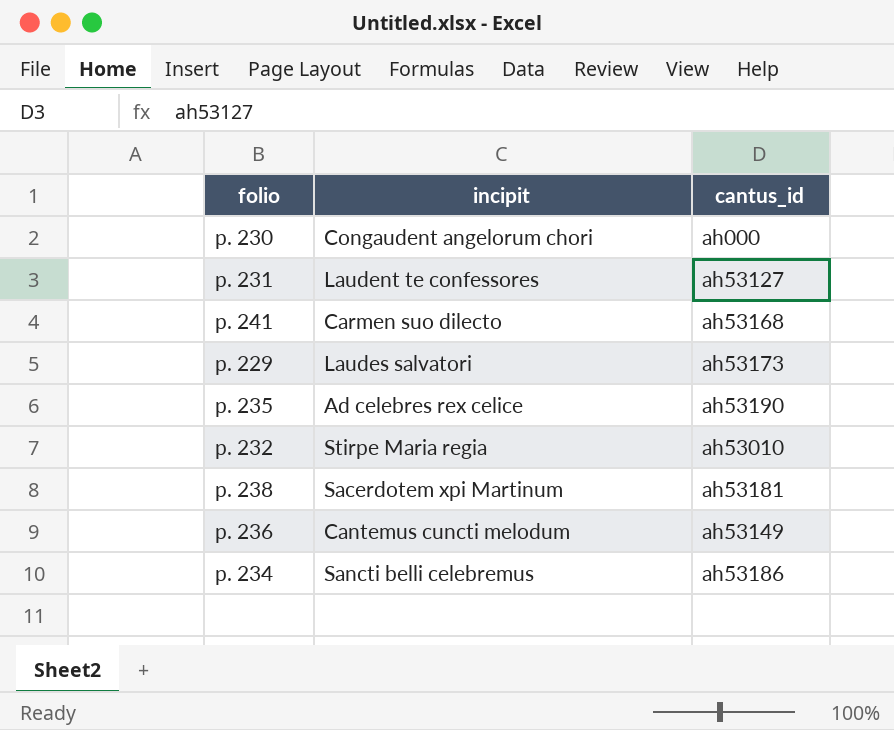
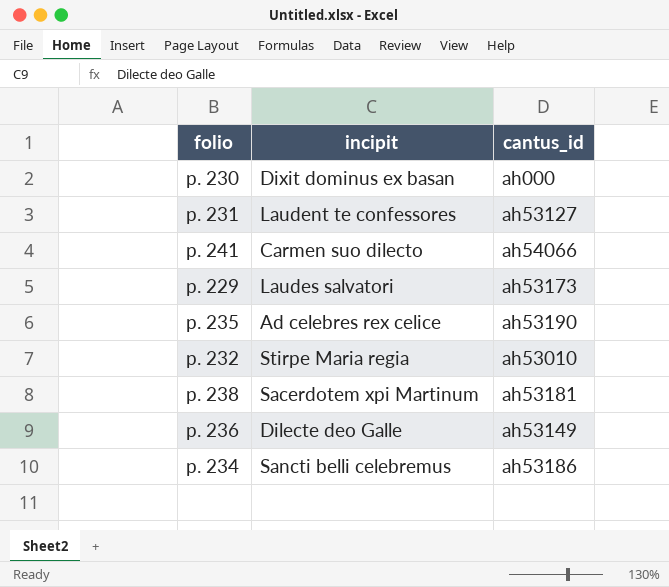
p. 230 | incipit: Congaudent angelorum chori -> Dixit dominus ex basan
p. 241 | cantus_id: ah53168 -> ah54066
p. 236 | incipit: Cantemus cuncti melodum -> Dilecte deo Galle

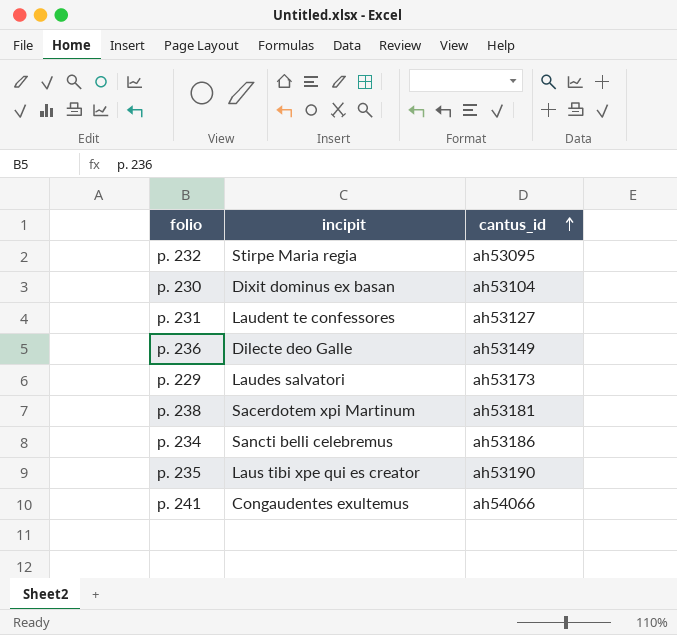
row order: none -> cantus_id ascending
p. 232 | cantus_id: ah53010 -> ah53095
p. 230 | cantus_id: ah000 -> ah53104
p. 235 | incipit: Ad celebres rex celice -> Laus tibi xpe qui es creator
p. 241 | incipit: Carmen suo dilecto -> Congaudentes exultemus

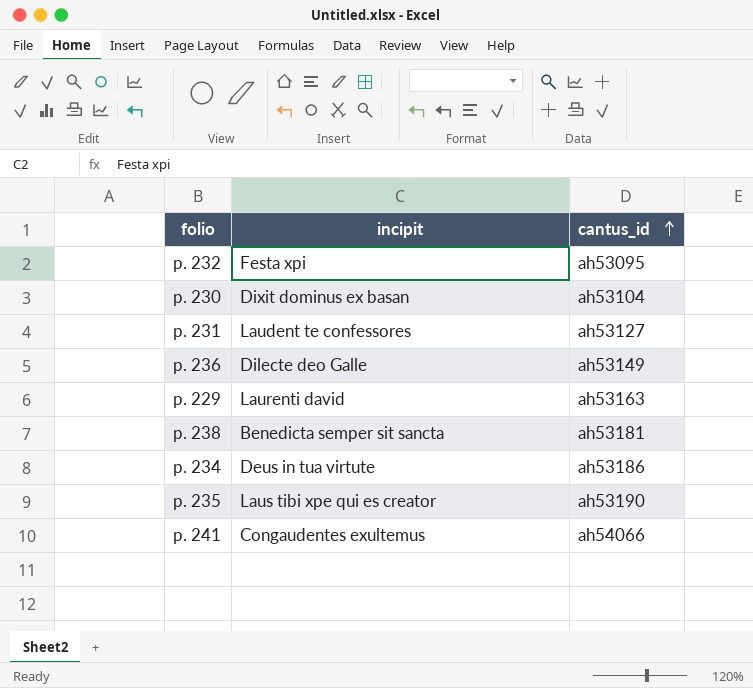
p. 232 | incipit: Stirpe Maria regia -> Festa xpi
p. 229 | incipit: Laudes salvatori -> Laurenti david
p. 229 | cantus_id: ah53173 -> ah53163
p. 238 | incipit: Sacerdotem xpi Martinum -> Benedicta semper sit sancta
p. 234 | incipit: Sancti belli celebremus -> Deus in tua virtute

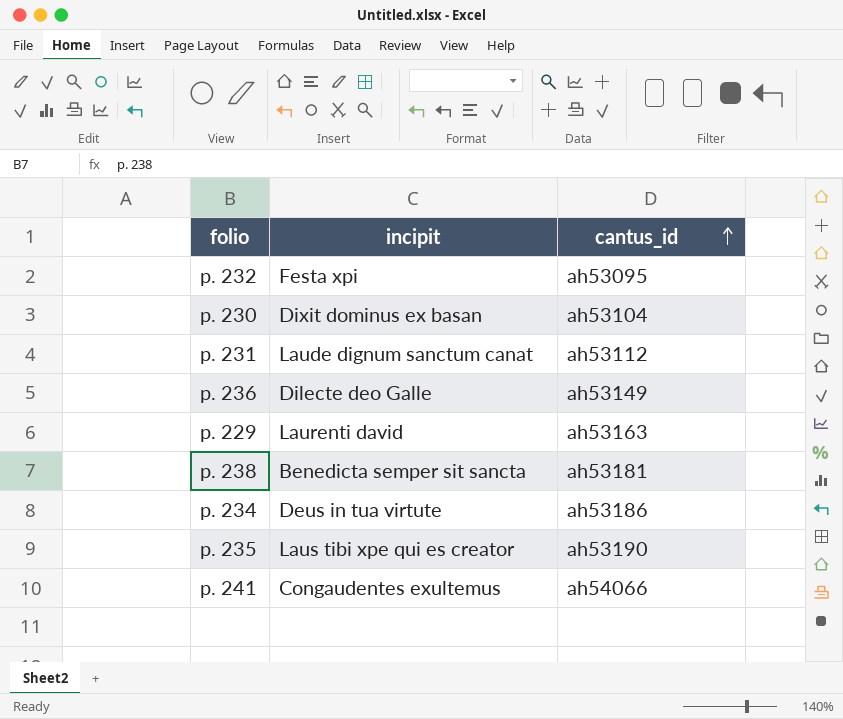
p. 231 | incipit: Laudent te confessores -> Laude dignum sanctum canat
p. 231 | cantus_id: ah53127 -> ah53112

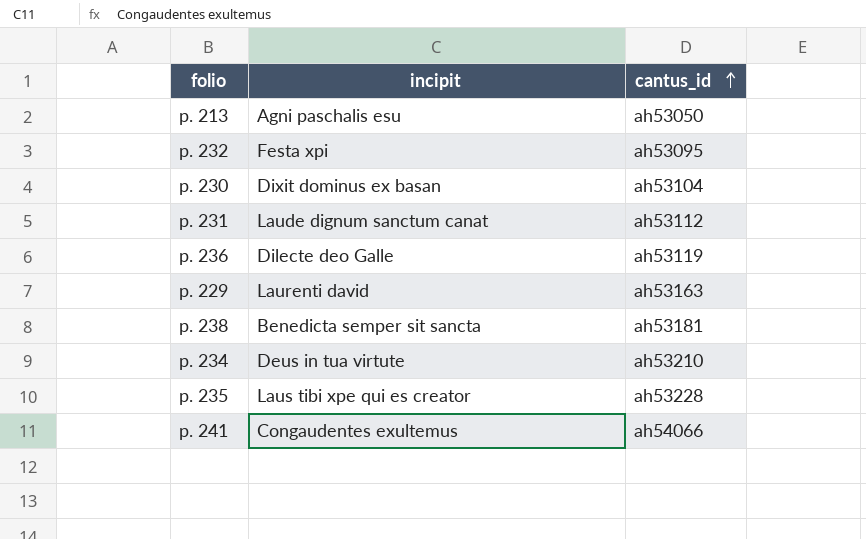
row p. 213: none -> Agni paschalis esu | ah53050
p. 236 | cantus_id: ah53149 -> ah53119
p. 234 | cantus_id: ah53186 -> ah53210
p. 235 | cantus_id: ah53190 -> ah53228

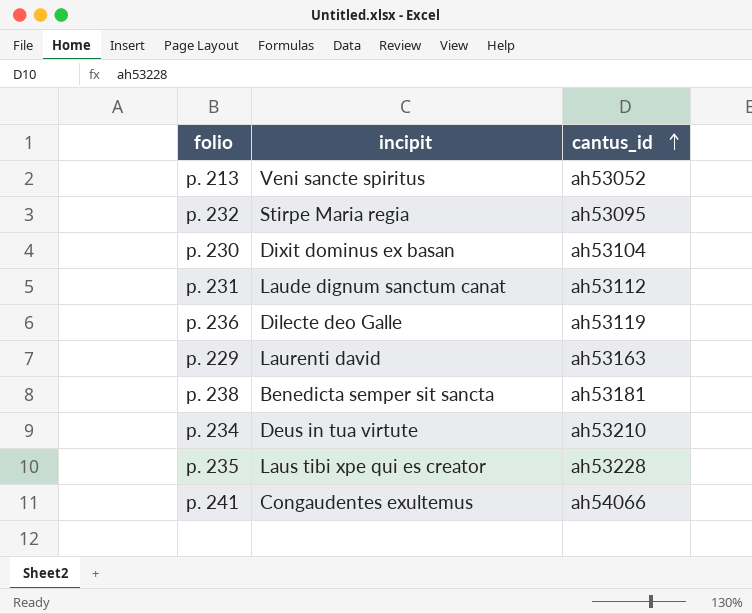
p. 213 | incipit: Agni paschalis esu -> Veni sancte spiritus
p. 213 | cantus_id: ah53050 -> ah53052
p. 232 | incipit: Festa xpi -> Stirpe Maria regia

